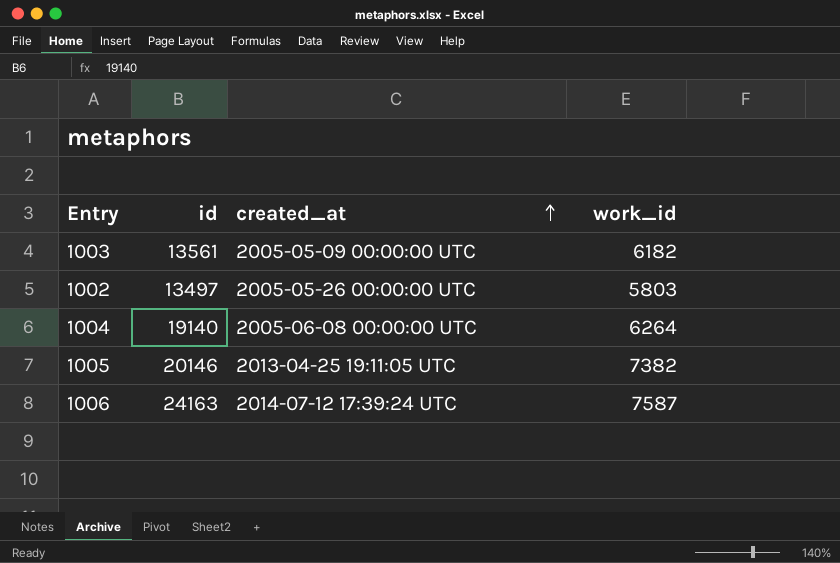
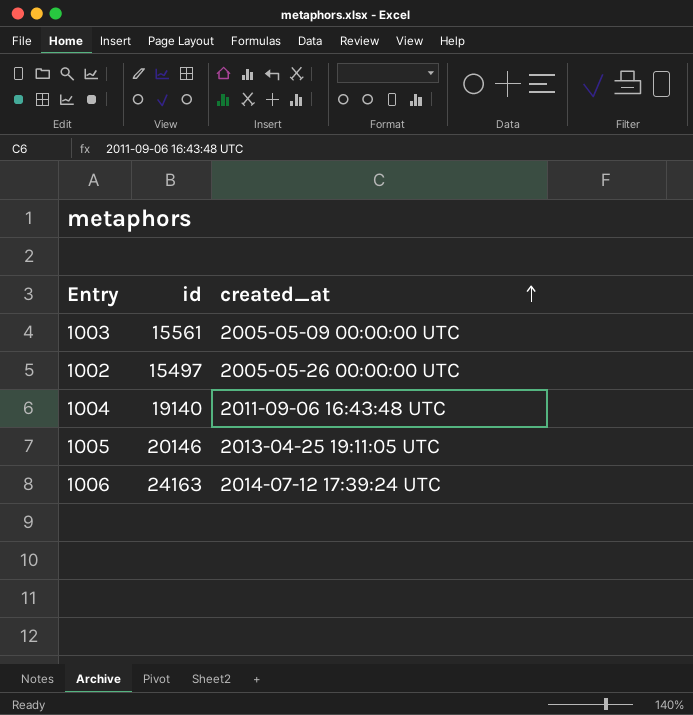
column work_id | position: 4 -> none
1003 | id: 13561 -> 15561
1002 | id: 13497 -> 15497
1004 | created_at: 2005-06-08 00:00:00 UTC -> 2011-09-06 16:43:48 UTC

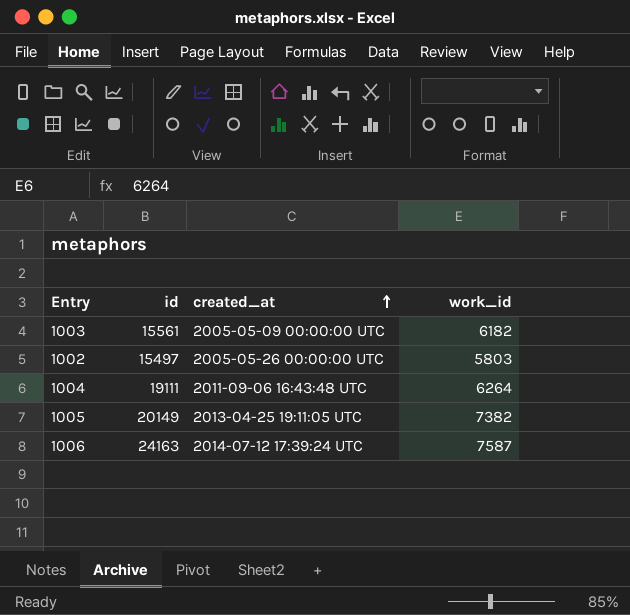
column work_id | position: none -> 4
1004 | id: 19140 -> 19111
1005 | id: 20146 -> 20149

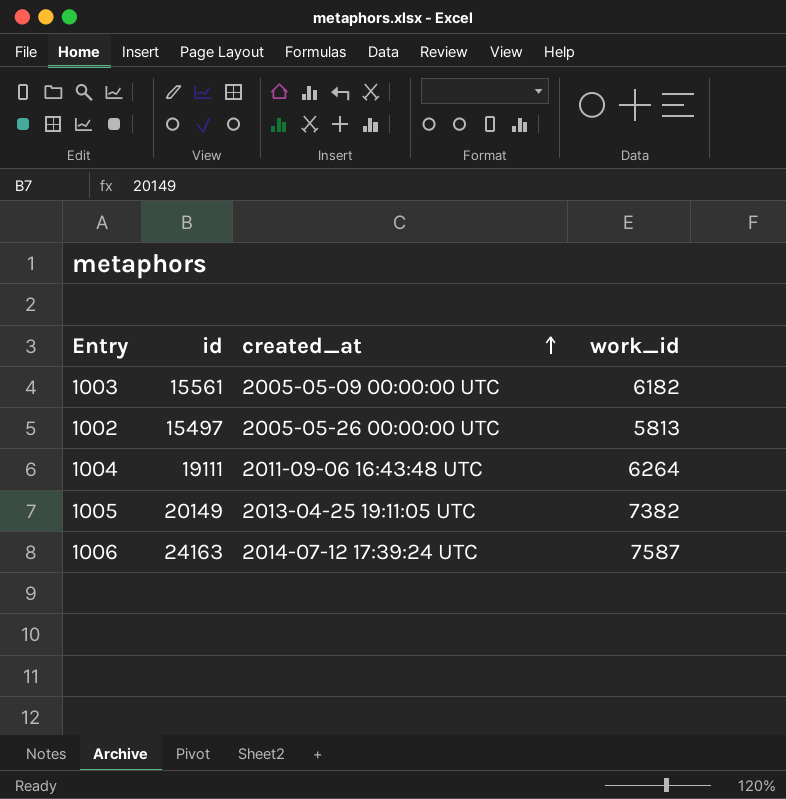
1002 | work_id: 5803 -> 5813

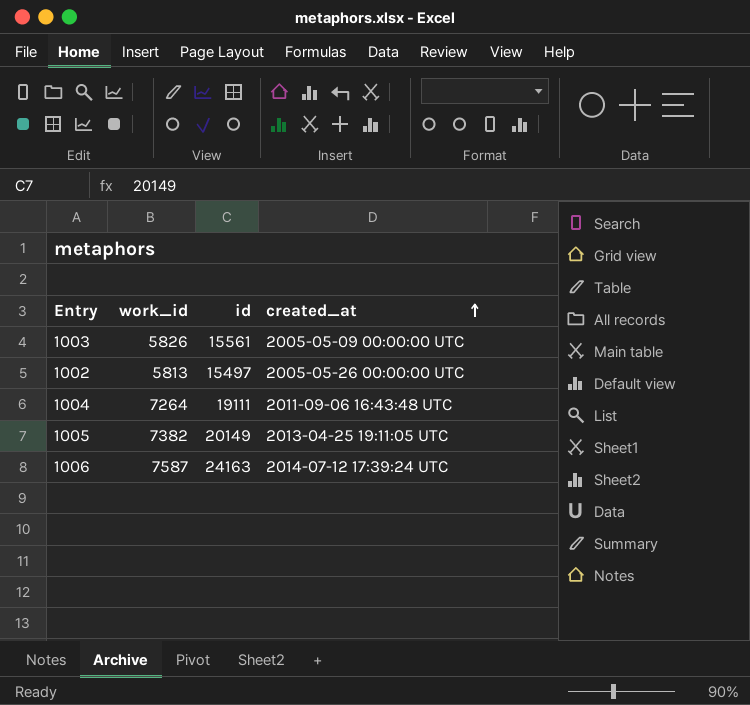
column work_id | position: 4 -> 2
1003 | work_id: 6182 -> 5826
1004 | work_id: 6264 -> 7264

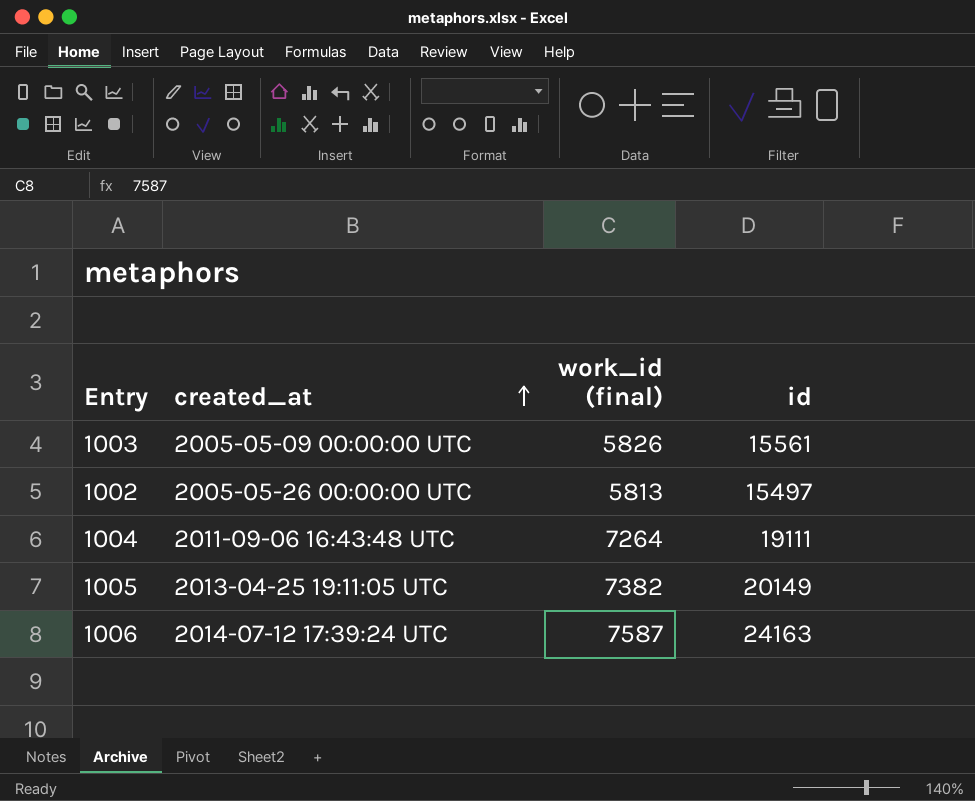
column created_at | position: 4 -> 2
column name: work_id -> work_id (final)

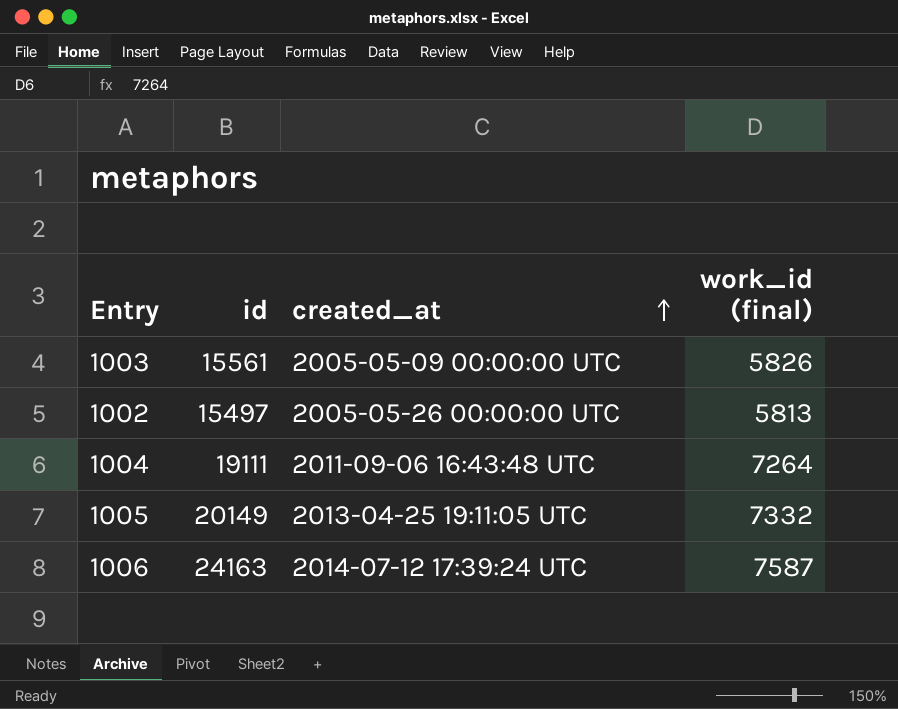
column id | position: 4 -> 2
1005 | work_id (final): 7382 -> 7332

